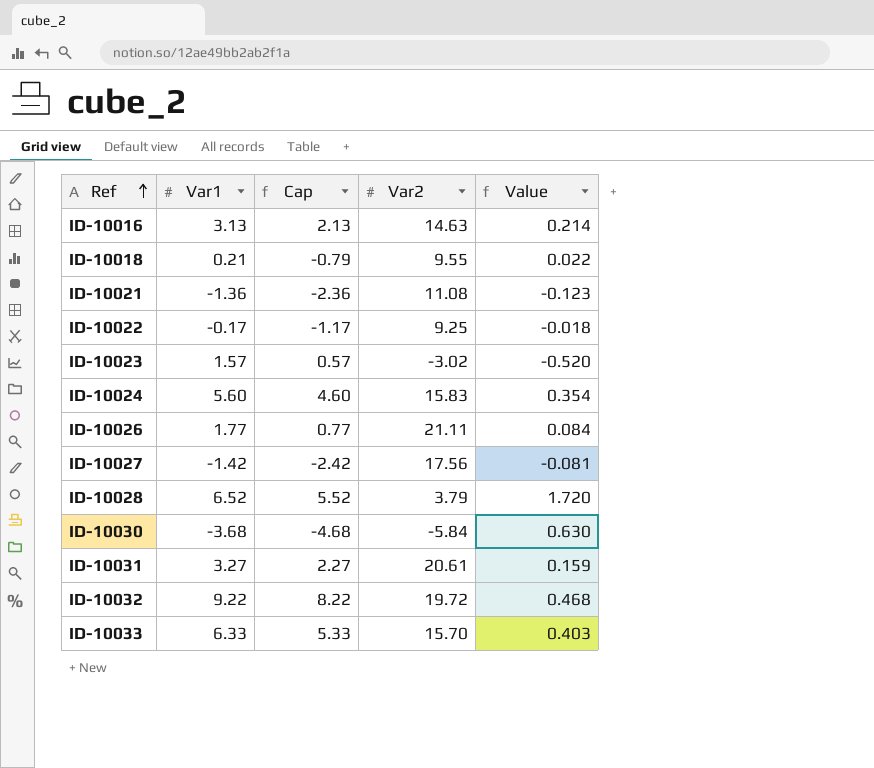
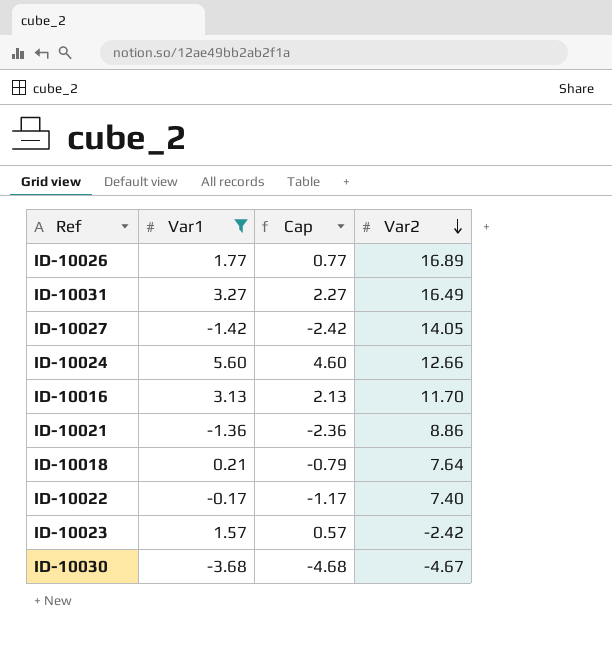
filter: none -> Var1 <= 5.60
row order: Ref ascending -> Var2 descending
column Value | formula: [Var1] / [Var2] -> none
ID-10026 | Var2: 21.11 -> 16.89
ID-10031 | Var2: 20.61 -> 16.49
ID-10027 | Var2: 17.56 -> 14.05
ID-10024 | Var2: 15.83 -> 12.66
ID-10016 | Var2: 14.63 -> 11.70
ID-10021 | Var2: 11.08 -> 8.86
ID-10018 | Var2: 9.55 -> 7.64
ID-10022 | Var2: 9.25 -> 7.40
ID-10023 | Var2: -3.02 -> -2.42
ID-10030 | Var2: -5.84 -> -4.67

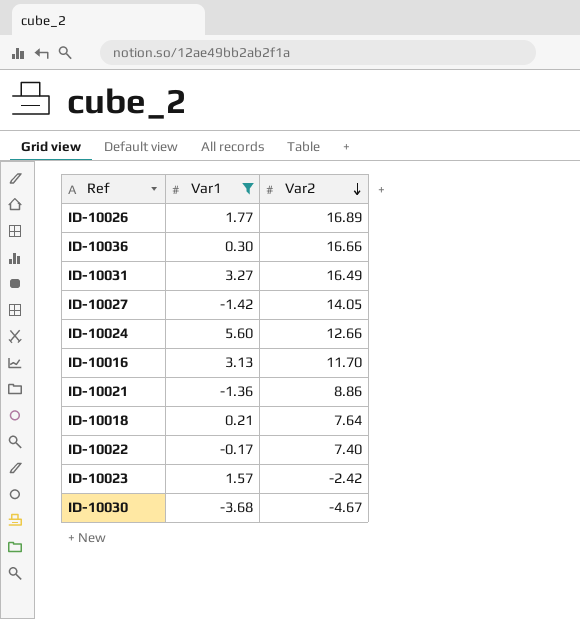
column Cap | formula: [Var1] - 1 -> none
row ID-10036: none -> 0.30 | 16.66

